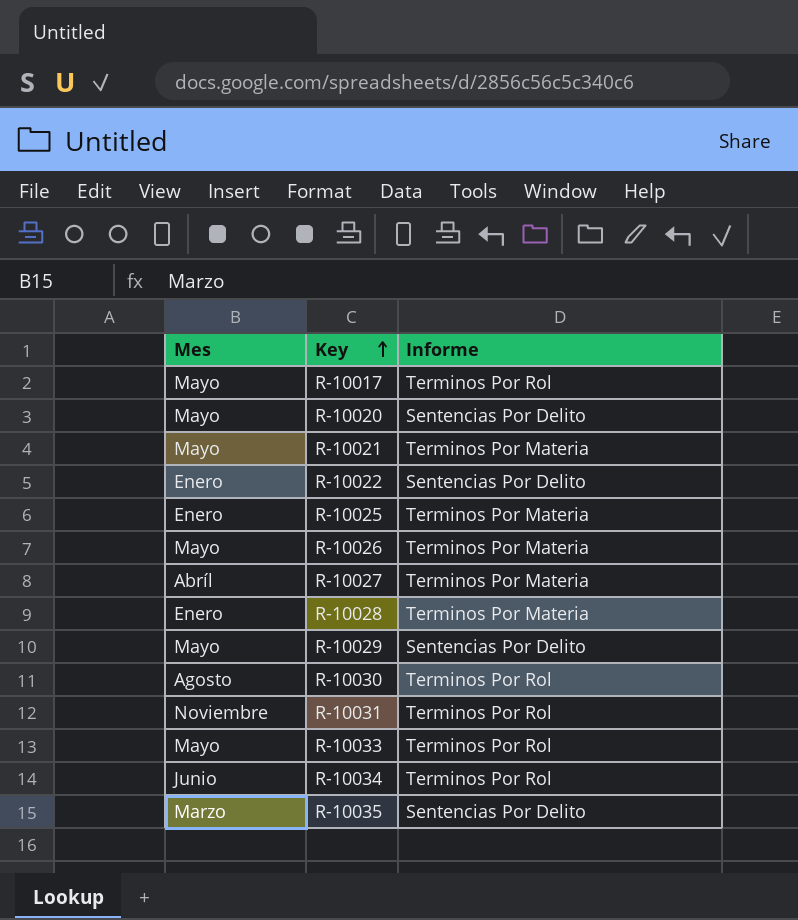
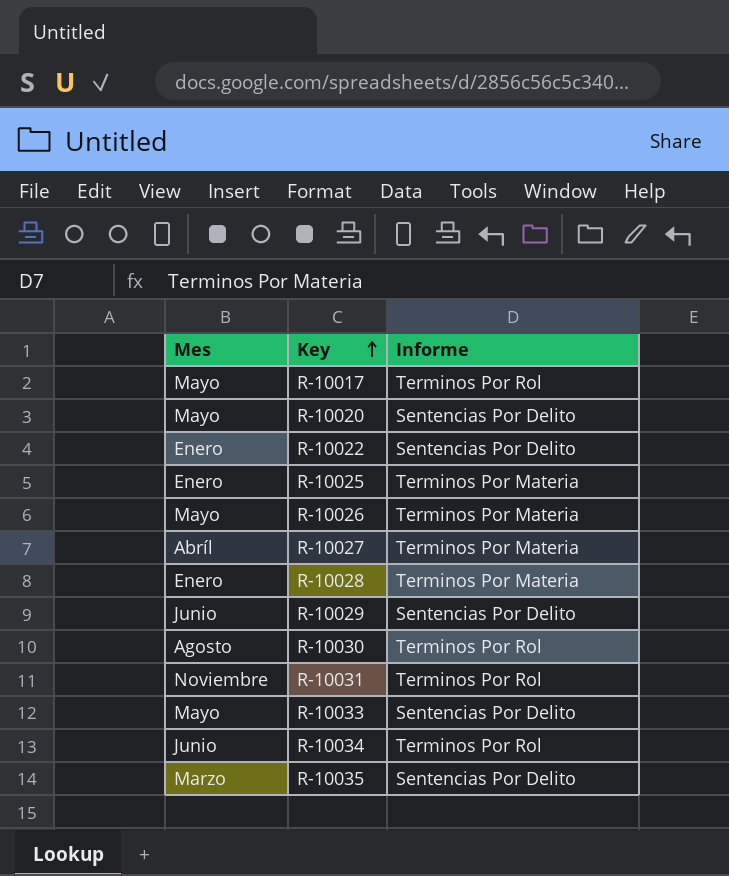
row R-10021: Mayo | Terminos Por Materia -> none
R-10029 | Mes: Mayo -> Junio
R-10033 | Informe: Terminos Por Rol -> Sentencias Por Delito

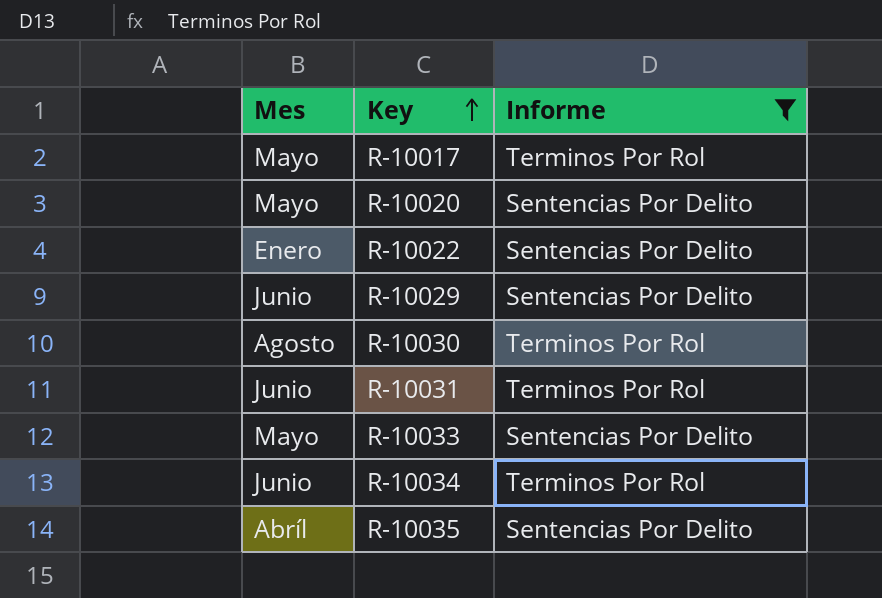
filter: none -> Informe != Terminos Por Materia
R-10031 | Mes: Noviembre -> Junio
R-10035 | Mes: Marzo -> Abríl

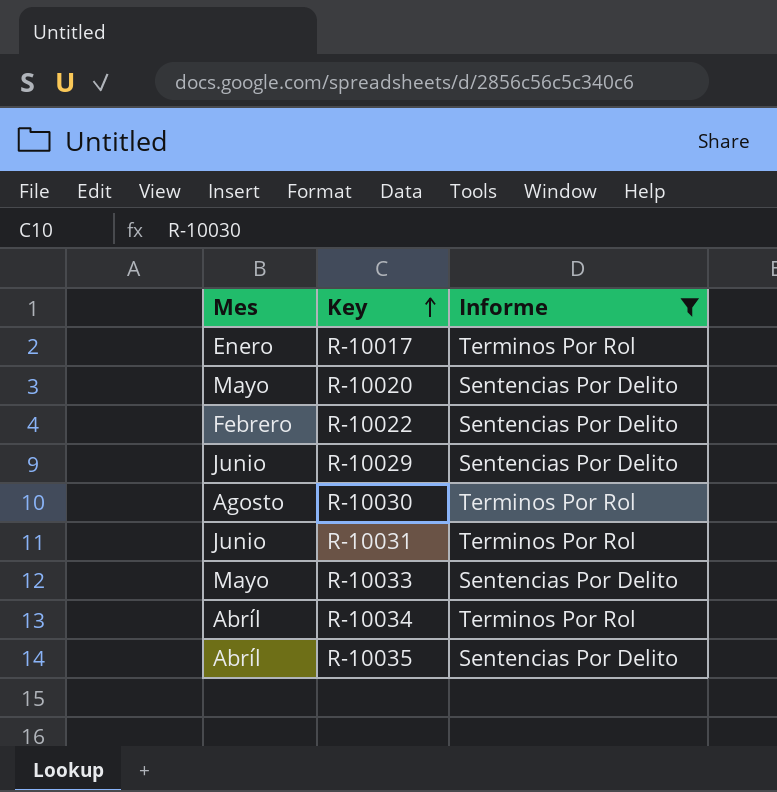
R-10017 | Mes: Mayo -> Enero
R-10022 | Mes: Enero -> Febrero
R-10034 | Mes: Junio -> Abríl

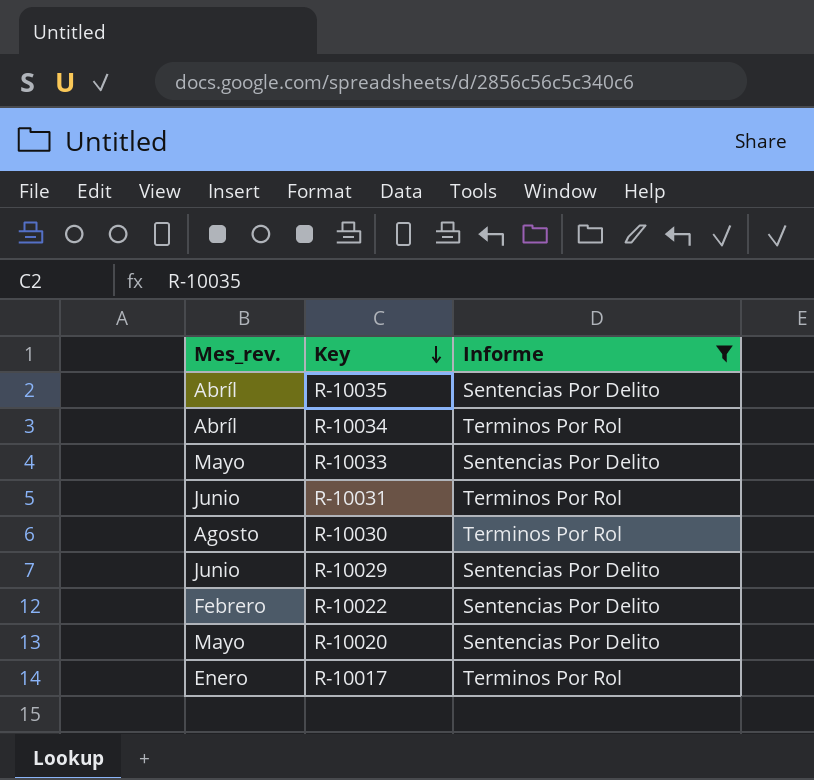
row order: Key ascending -> Key descending
column name: Mes -> Mes_rev.

